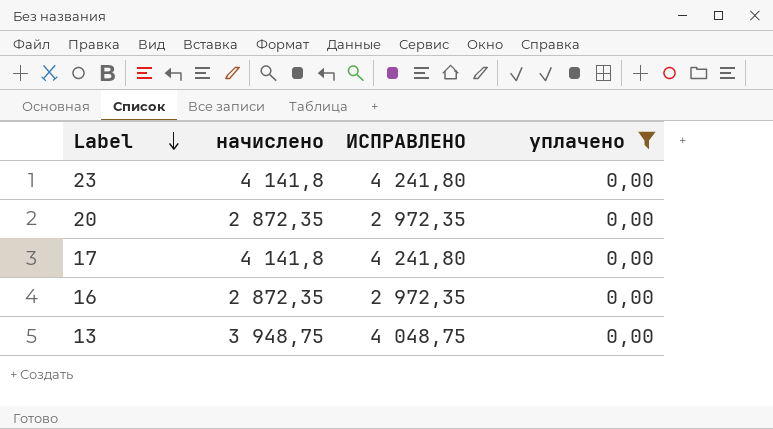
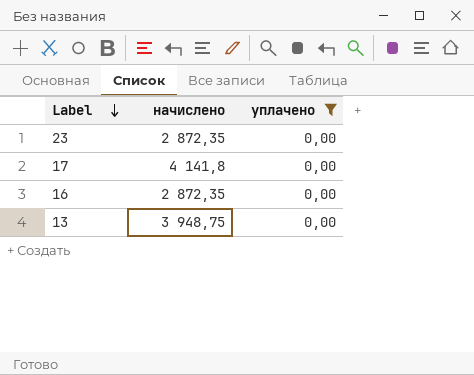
column ИСПРАВЛЕНО | formula: [начислено] + 100 -> none
row 20: 2 872,35 | 2 972,35 | 0,00 -> none
23 | начислено: 4 141,8 -> 2 872,35

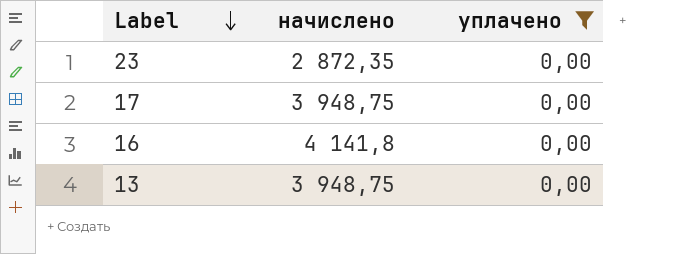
17 | начислено: 4 141,8 -> 3 948,75
16 | начислено: 2 872,35 -> 4 141,8

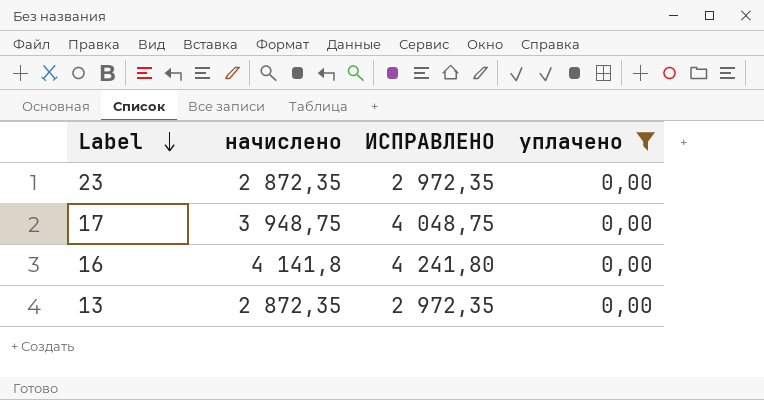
column ИСПРАВЛЕНО | formula: none -> [начислено] + 100
13 | начислено: 3 948,75 -> 2 872,35

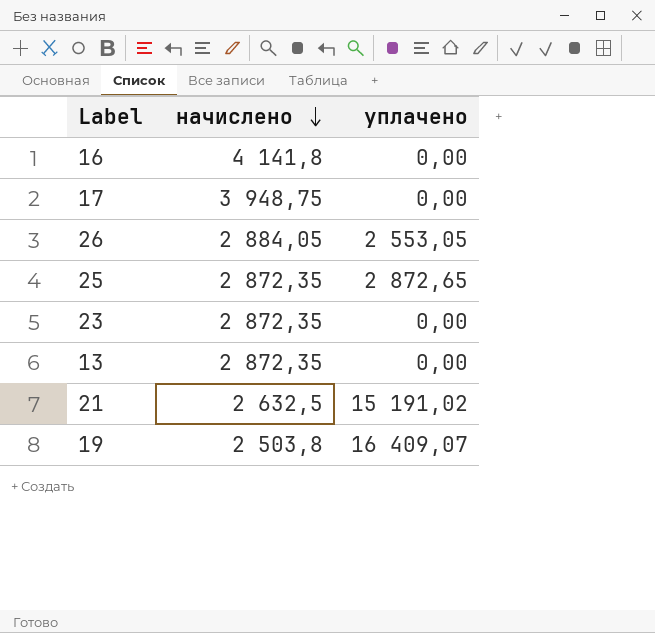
filter: уплачено = 0,00 -> none
row order: Label descending -> начислено descending
column ИСПРАВЛЕНО | formula: [начислено] + 100 -> none

